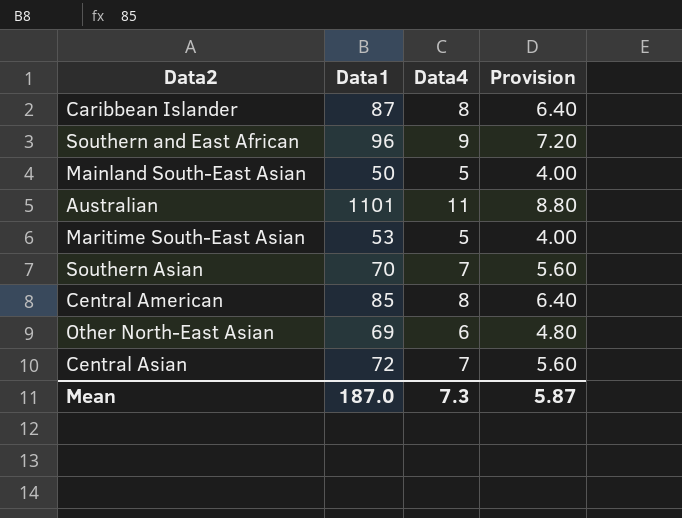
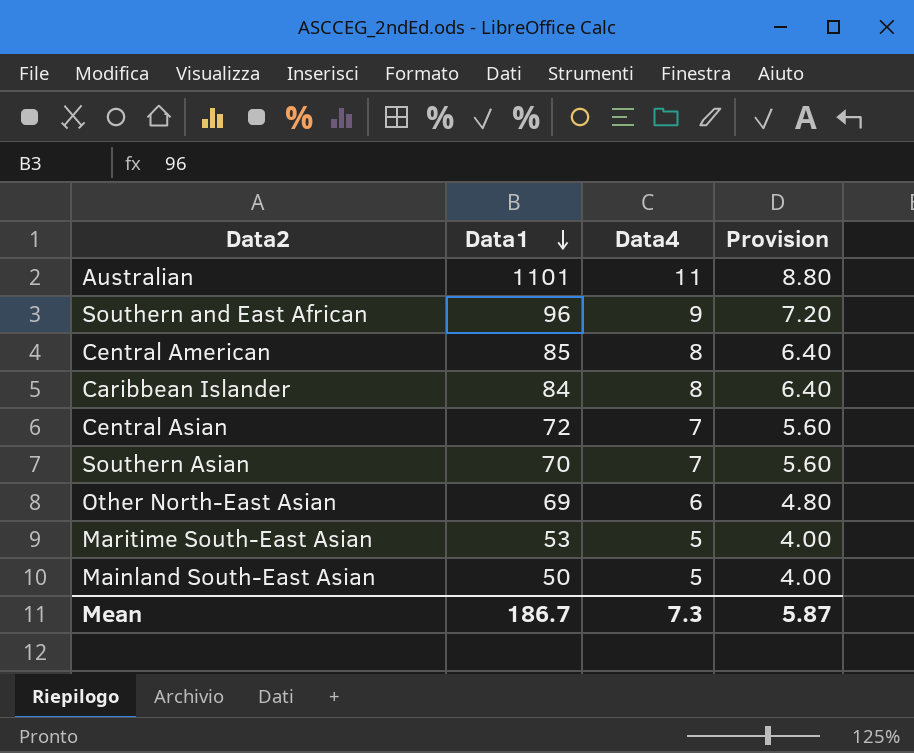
row order: none -> Data1 descending
Caribbean Islander | Data1: 87 -> 84
Mean | Data1: 187.0 -> 186.7

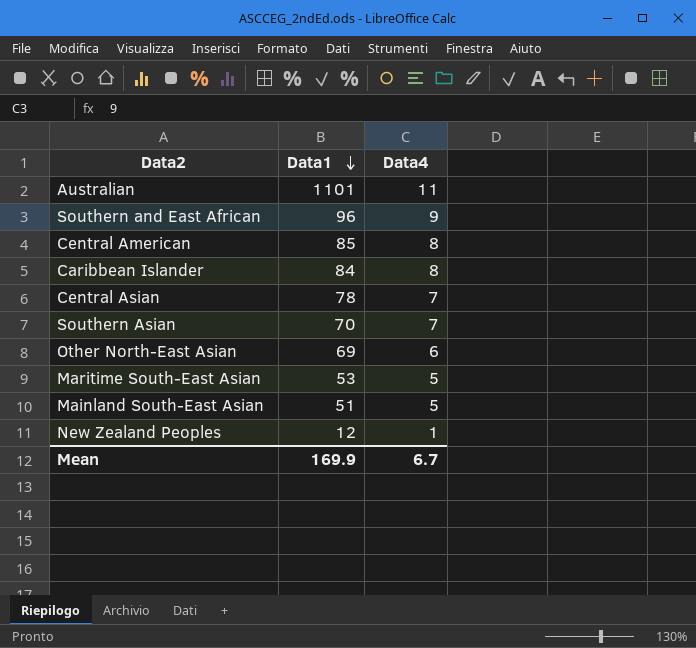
column Provision | formula: [Data4] * 0.8 -> none
Central Asian | Data1: 72 -> 78
Mainland South-East Asian | Data1: 50 -> 51
row New Zealand Peoples: none -> 12 | 1
Mean | Data1: 186.7 -> 169.9
Mean | Data4: 7.3 -> 6.7

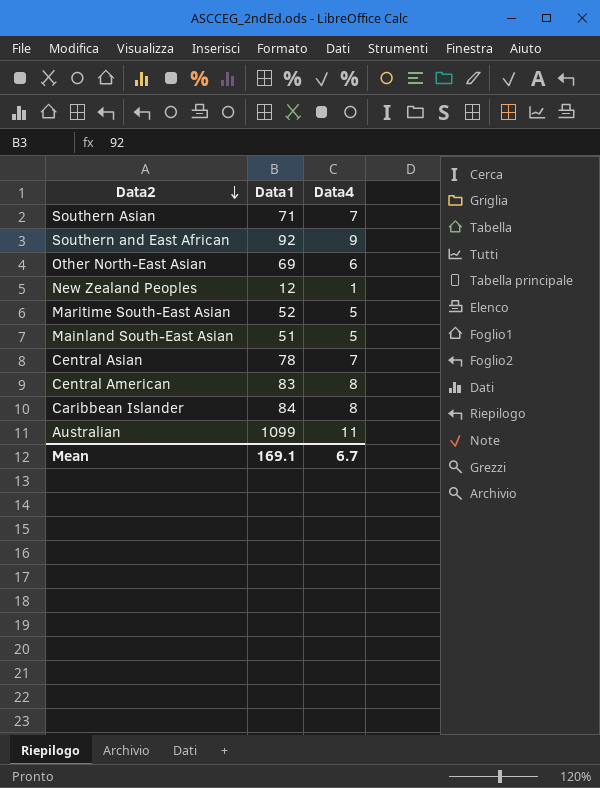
row order: Data1 descending -> Data2 descending
Southern Asian | Data1: 70 -> 71
Southern and East African | Data1: 96 -> 92
Maritime South-East Asian | Data1: 53 -> 52
Central American | Data1: 85 -> 83
Australian | Data1: 1101 -> 1099
Mean | Data1: 169.9 -> 169.1

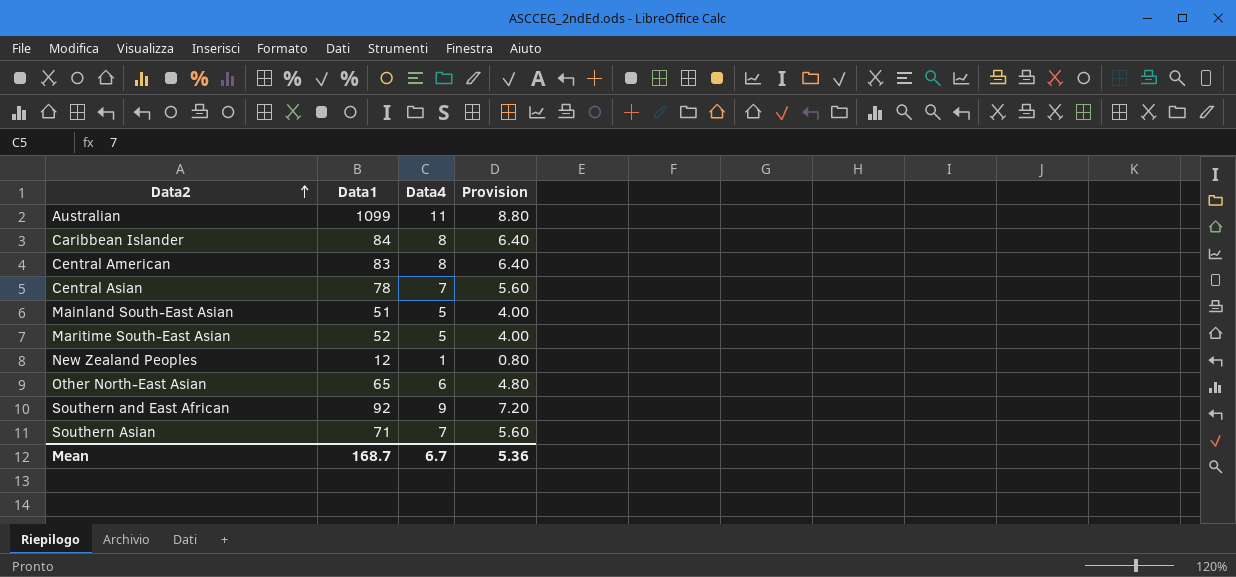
row order: Data2 descending -> Data2 ascending
column Provision | formula: none -> [Data4] * 0.8
Other North-East Asian | Data1: 69 -> 65
Mean | Data1: 169.1 -> 168.7

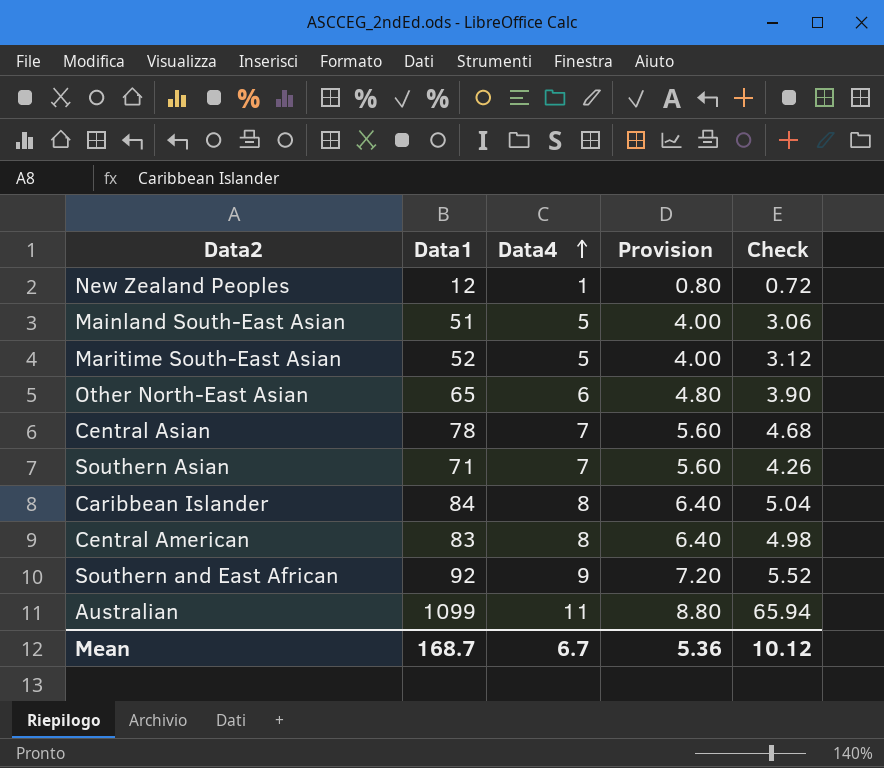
row order: Data2 ascending -> Data4 ascending
column Check | formula: none -> [Data1] * 0.06

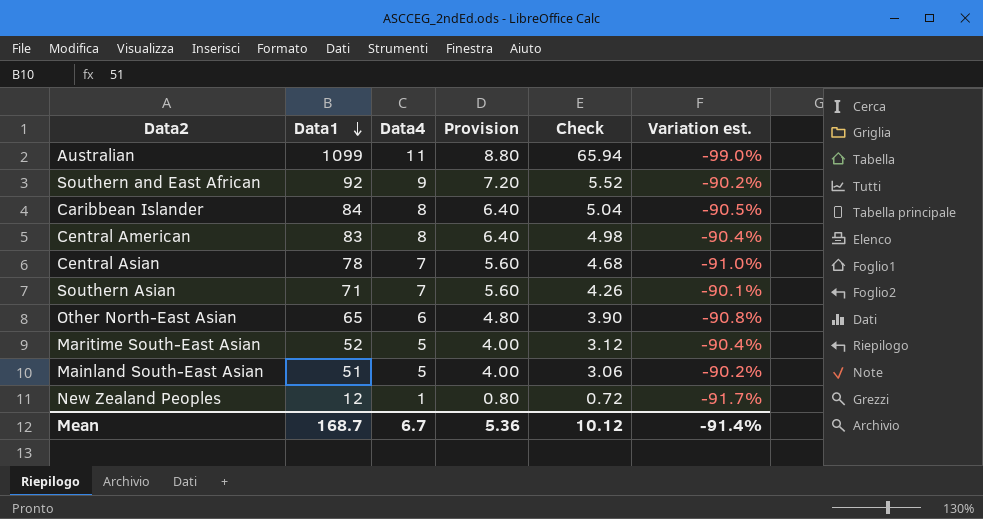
row order: Data4 ascending -> Data1 descending
column Variation est. | formula: none -> ([Data4] - [Data1]) / [Data1]

